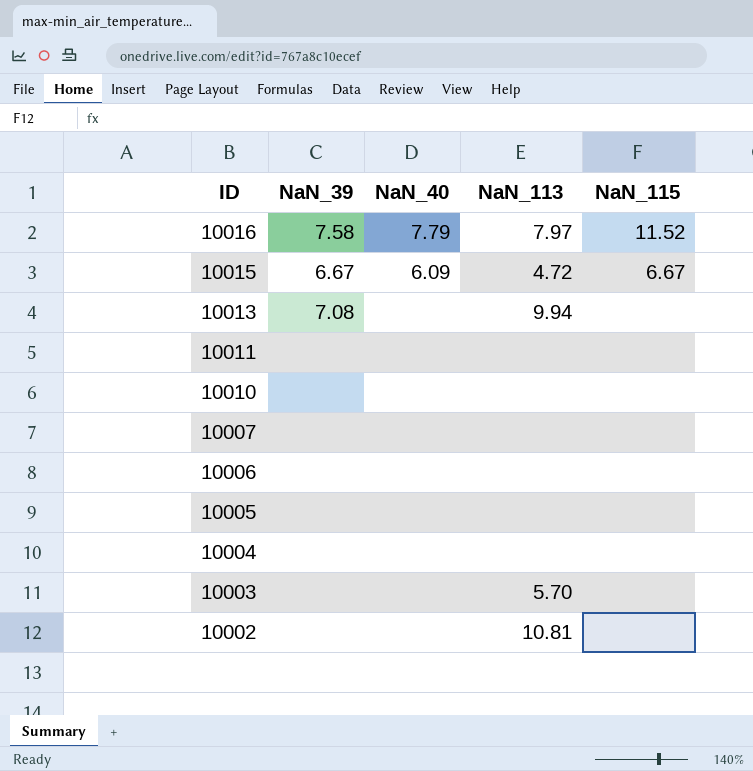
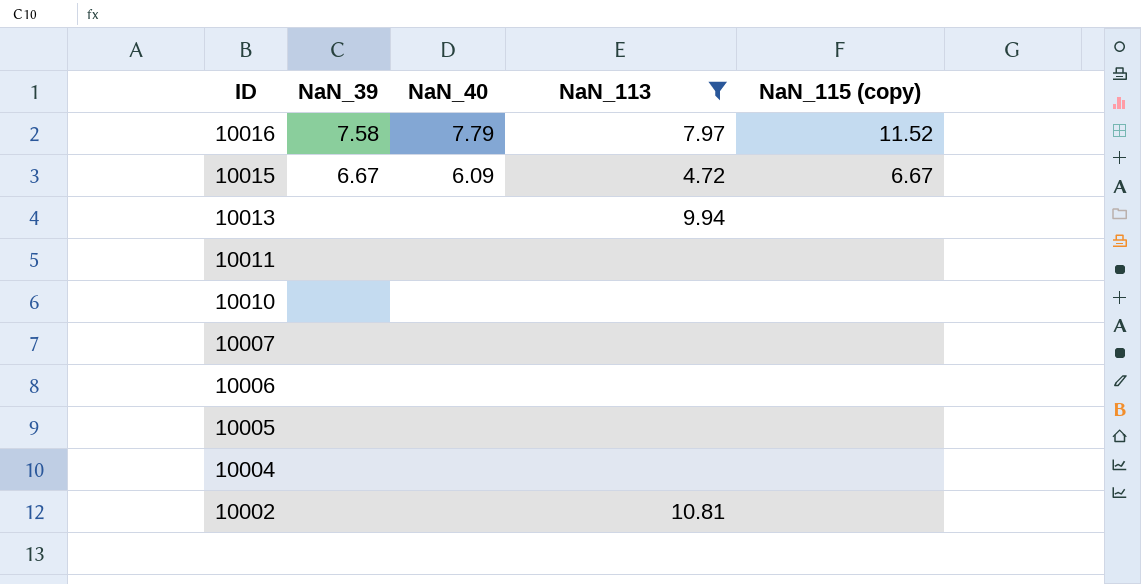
filter: none -> NaN_113 != 5.70
column name: NaN_115 -> NaN_115 (copy)
10013 | NaN_39: 7.08 -> none

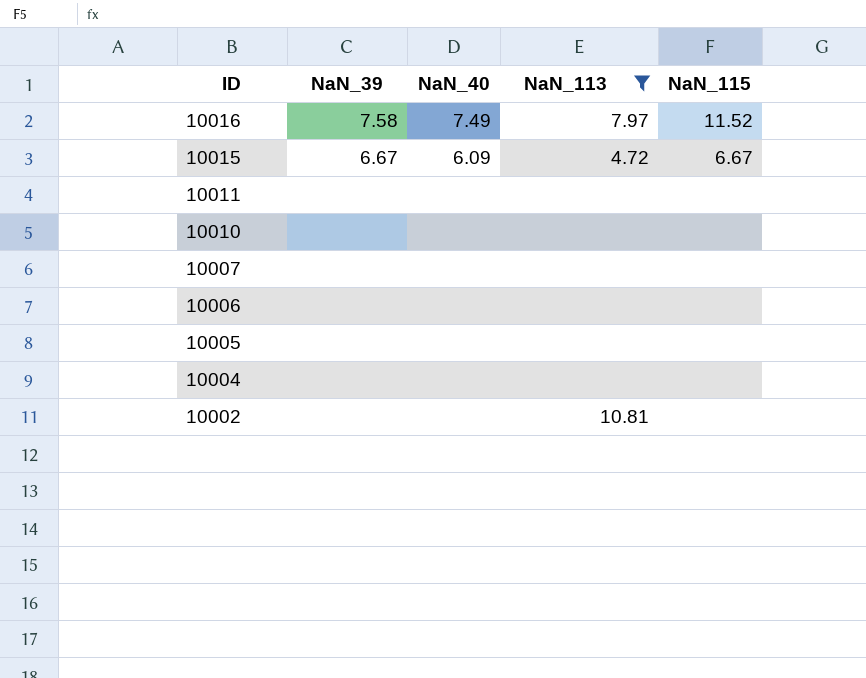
column name: NaN_115 (copy) -> NaN_115
row 10013: none | none | 9.94 | none -> none
10016 | NaN_40: 7.79 -> 7.49

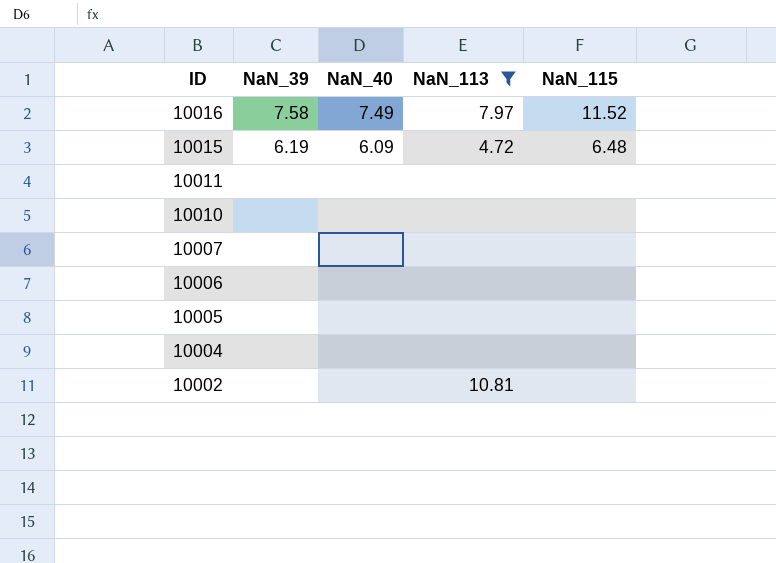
10015 | NaN_39: 6.67 -> 6.19
10015 | NaN_115: 6.67 -> 6.48

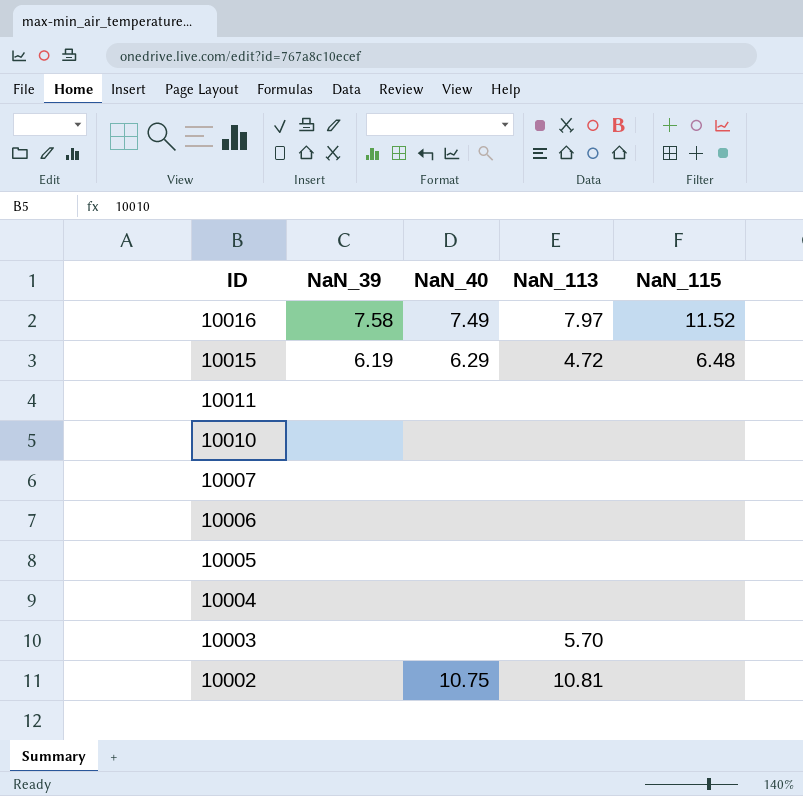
filter: NaN_113 != 5.70 -> none
10015 | NaN_40: 6.09 -> 6.29
10002 | NaN_40: none -> 10.75

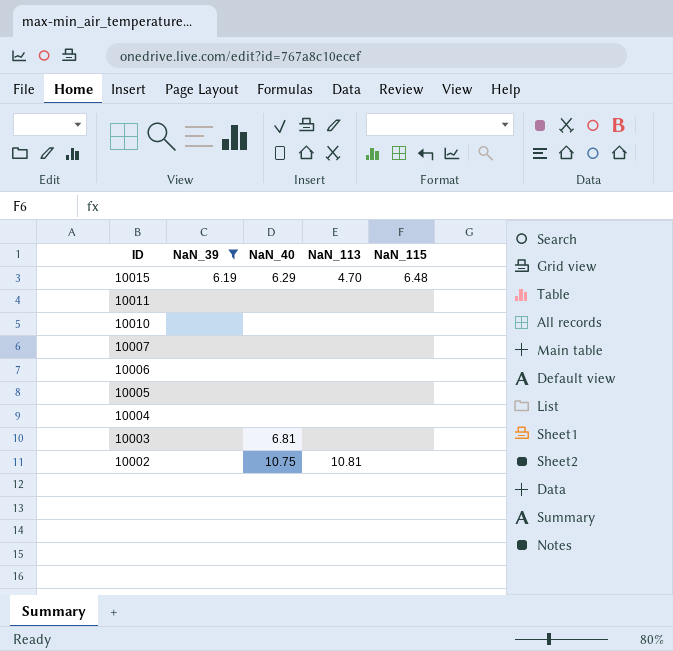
filter: none -> NaN_39 != 7.58
10015 | NaN_113: 4.72 -> 4.70
10003 | NaN_40: none -> 6.81
10003 | NaN_113: 5.70 -> none

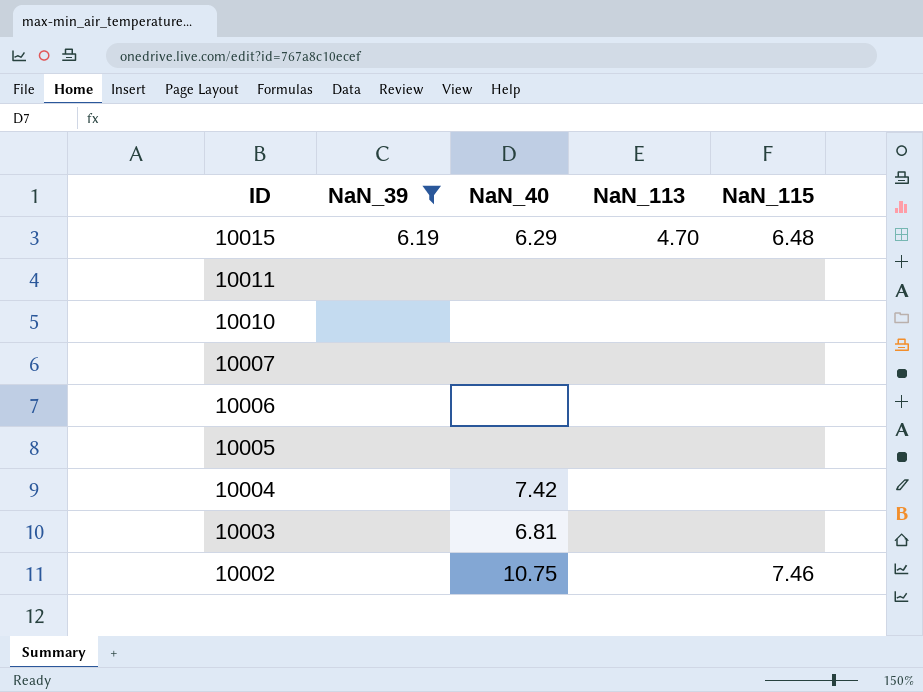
10004 | NaN_40: none -> 7.42
10002 | NaN_113: 10.81 -> none
10002 | NaN_115: none -> 7.46

